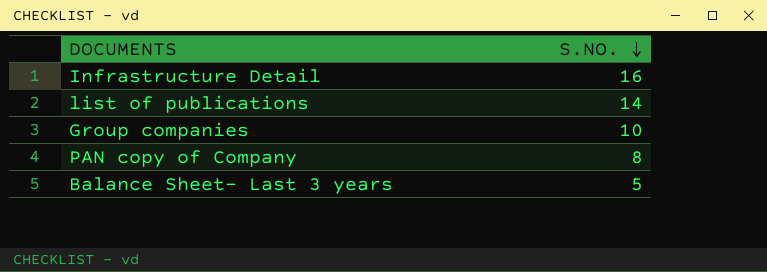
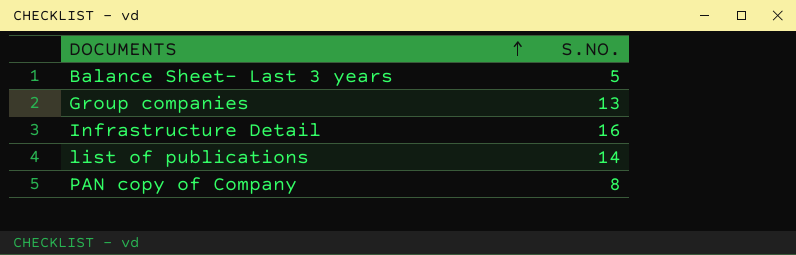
row order: S.NO. descending -> DOCUMENTS ascending
Group companies | S.NO.: 10 -> 13

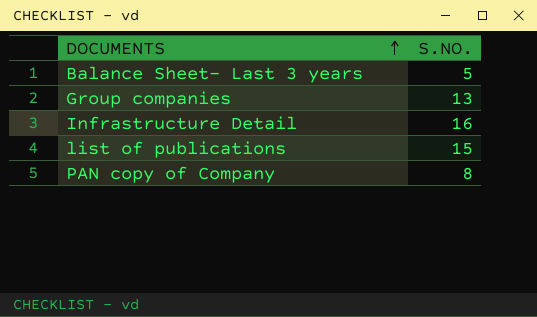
list of publications | S.NO.: 14 -> 15

